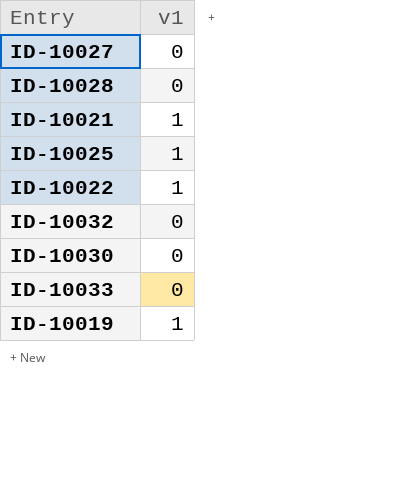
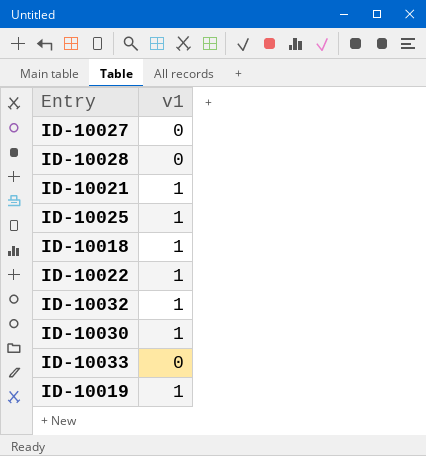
row ID-10018: none -> 1
ID-10032 | v1: 0 -> 1
ID-10030 | v1: 0 -> 1

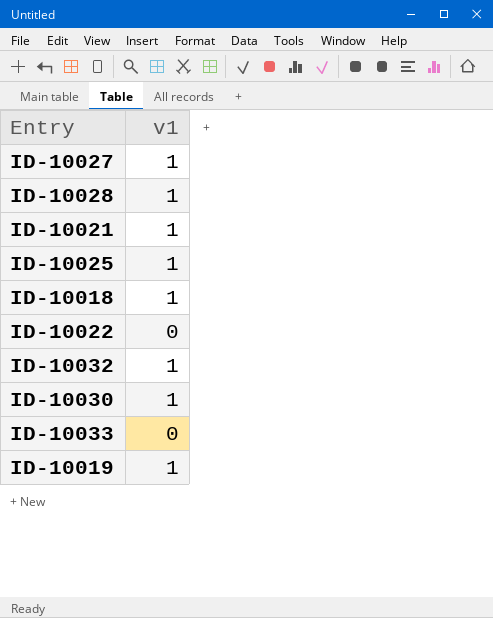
ID-10027 | v1: 0 -> 1
ID-10028 | v1: 0 -> 1
ID-10022 | v1: 1 -> 0

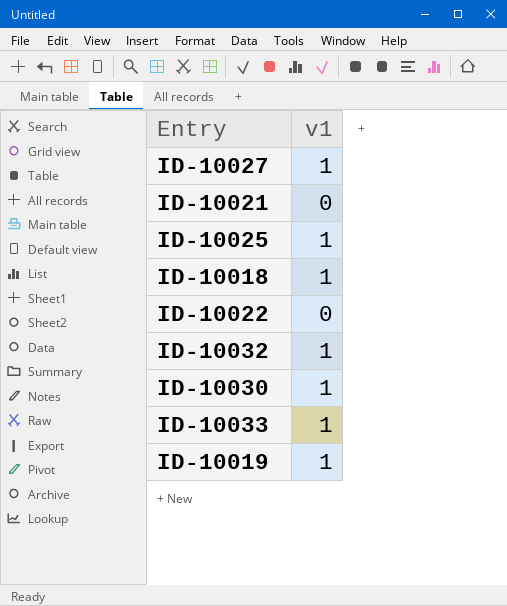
row ID-10028: 1 -> none
ID-10021 | v1: 1 -> 0
ID-10033 | v1: 0 -> 1

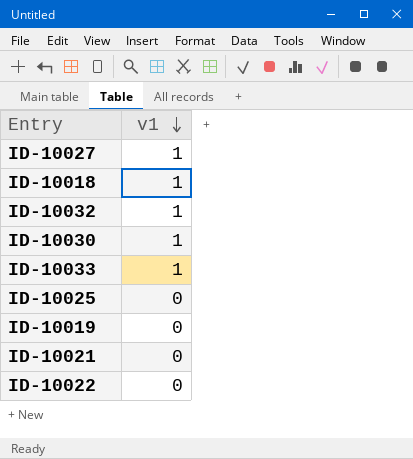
row order: none -> v1 descending
ID-10025 | v1: 1 -> 0
ID-10019 | v1: 1 -> 0

